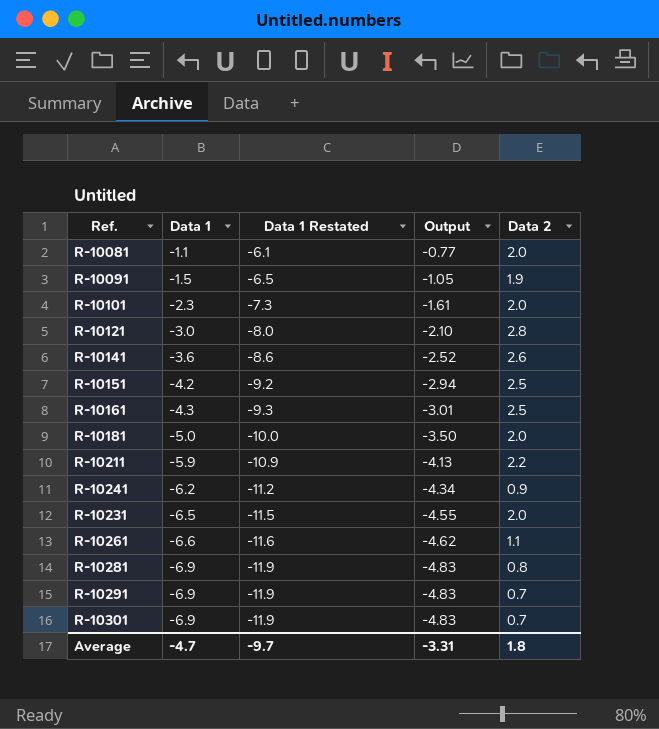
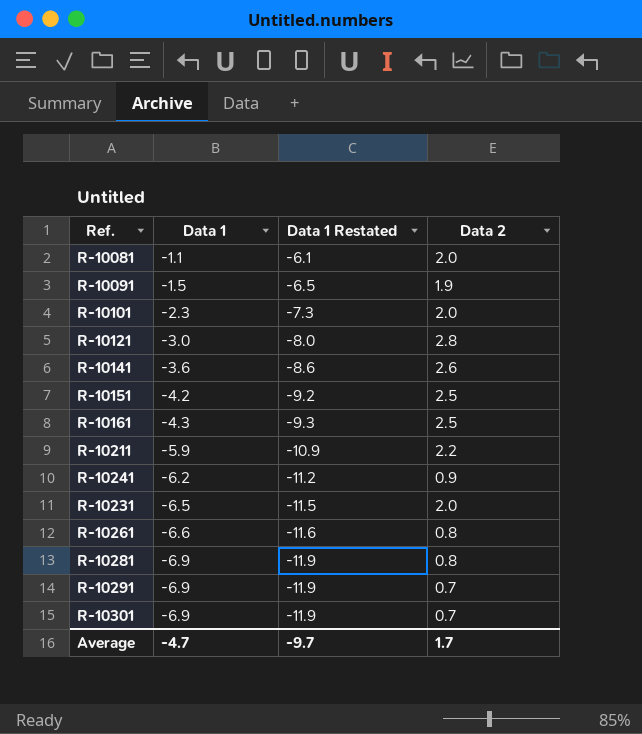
column Output | formula: [Data 1] * 0.7 -> none
row R-10181: -5.0 | -10.0 | -3.50 | 2.0 -> none
R-10261 | Data 2: 1.1 -> 0.8
Average | Data 2: 1.8 -> 1.7

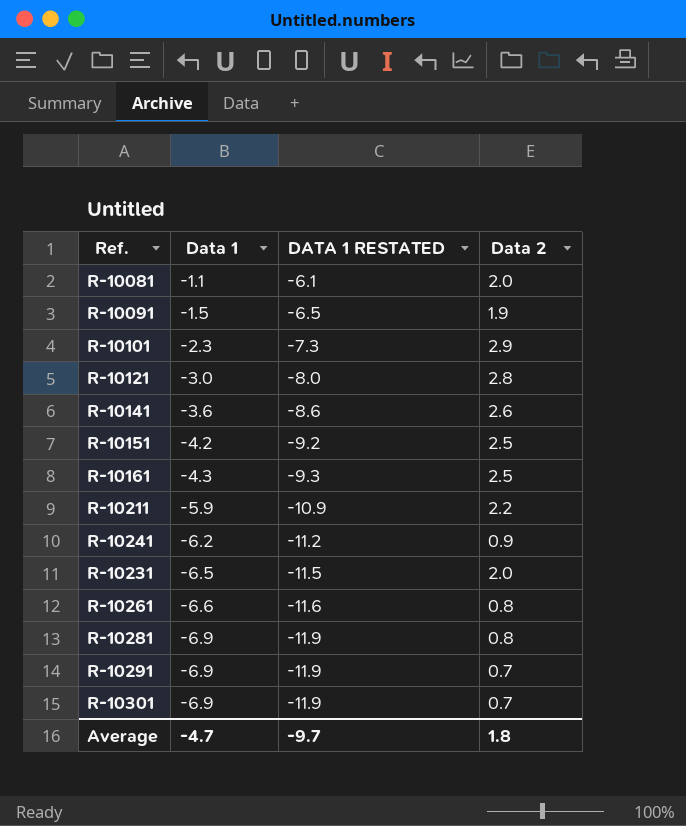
column name: Data 1 Restated -> DATA 1 RESTATED
R-10101 | Data 2: 2.0 -> 2.9
Average | Data 2: 1.7 -> 1.8

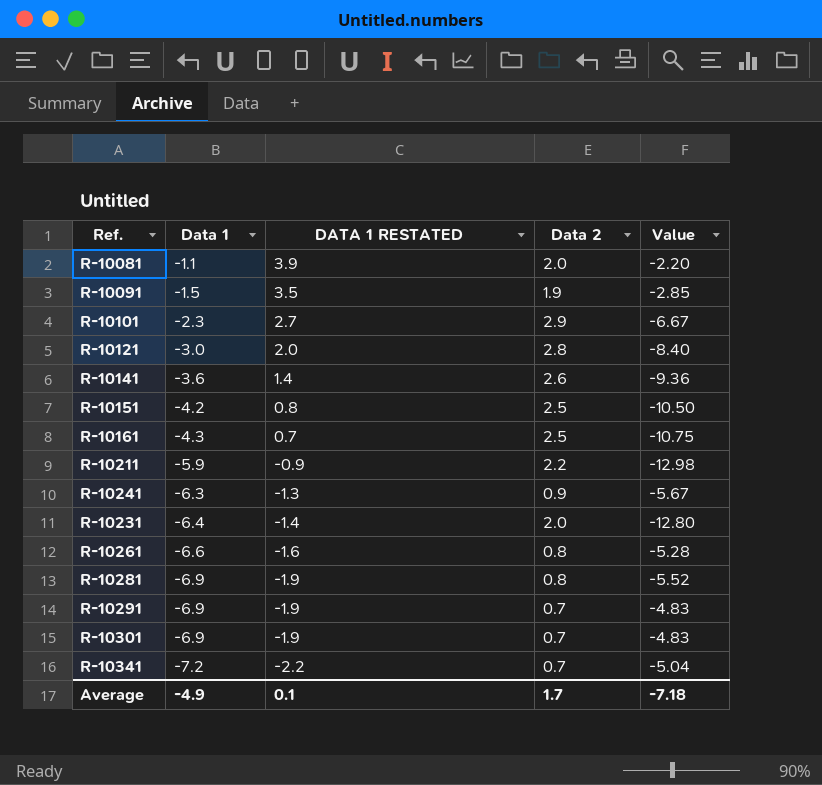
column DATA 1 RESTATED | formula: [Data 1] - 5 -> [Data 1] + 5
column Value | formula: none -> [Data 1] * [Data 2]
R-10241 | Data 1: -6.2 -> -6.3
R-10231 | Data 1: -6.5 -> -6.4
row R-10341: none -> -7.2 | -2.2 | 0.7 | -5.04
Average | Data 1: -4.7 -> -4.9
Average | DATA 1 RESTATED: -9.7 -> 0.1
Average | Data 2: 1.8 -> 1.7

